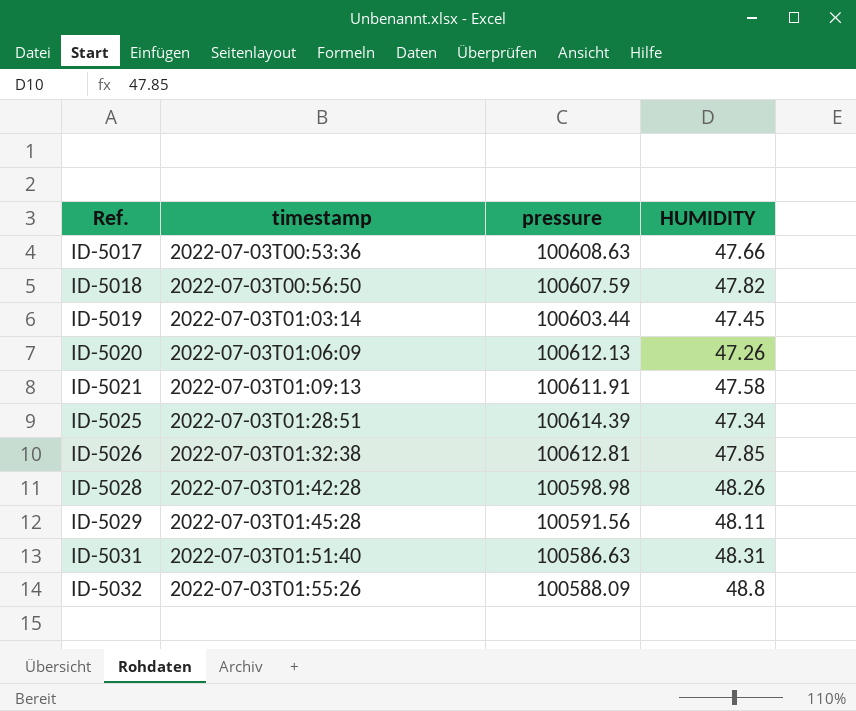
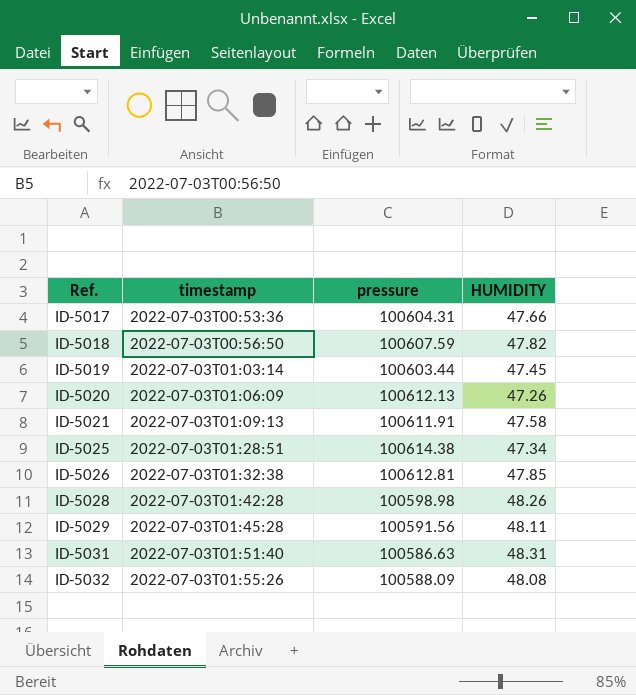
ID-5017 | pressure: 100608.63 -> 100604.31
ID-5025 | pressure: 100614.39 -> 100614.38
ID-5032 | HUMIDITY: 48.8 -> 48.08

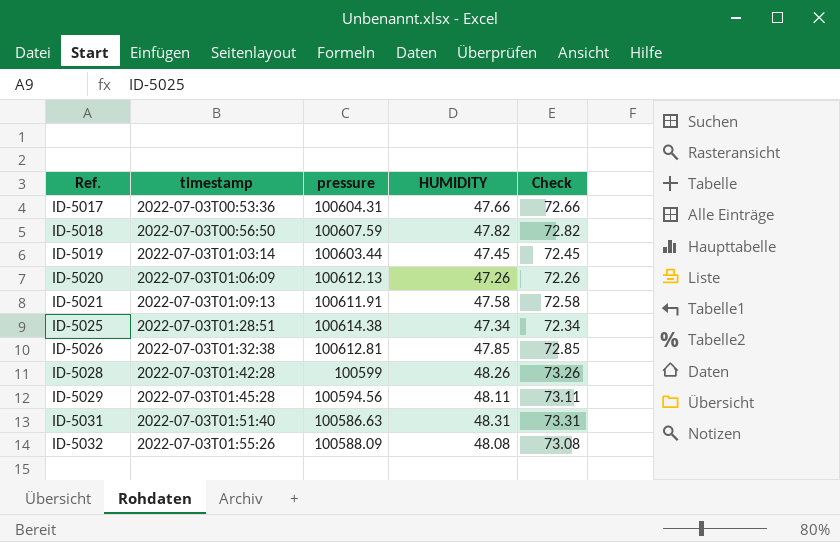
column Check | formula: none -> [HUMIDITY] + 25
ID-5028 | pressure: 100598.98 -> 100599
ID-5029 | pressure: 100591.56 -> 100594.56

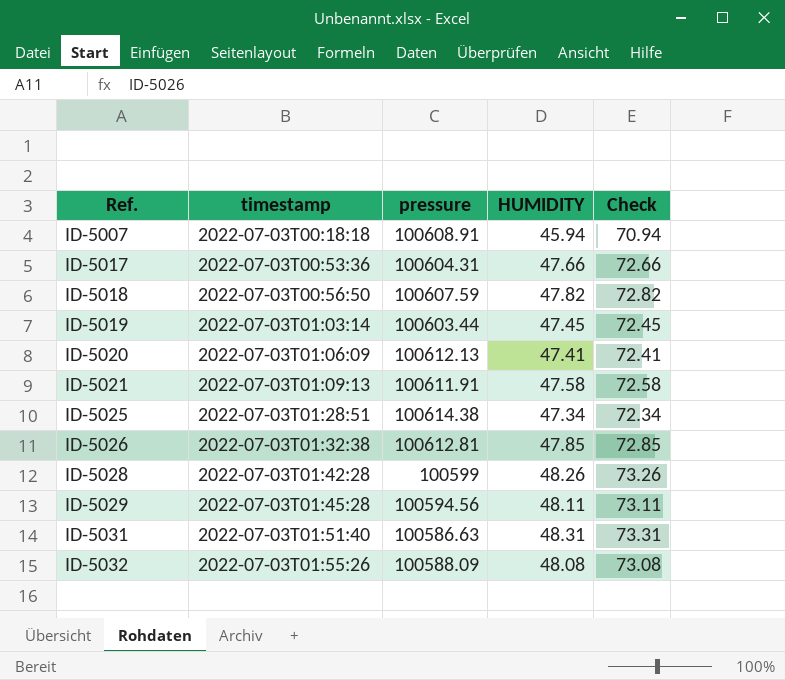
row ID-5007: none -> 2022-07-03T00:18:18 | 100608.91 | 45.94 | 70.94
ID-5020 | HUMIDITY: 47.26 -> 47.41
ID-5020 | Check: 72.26 -> 72.41

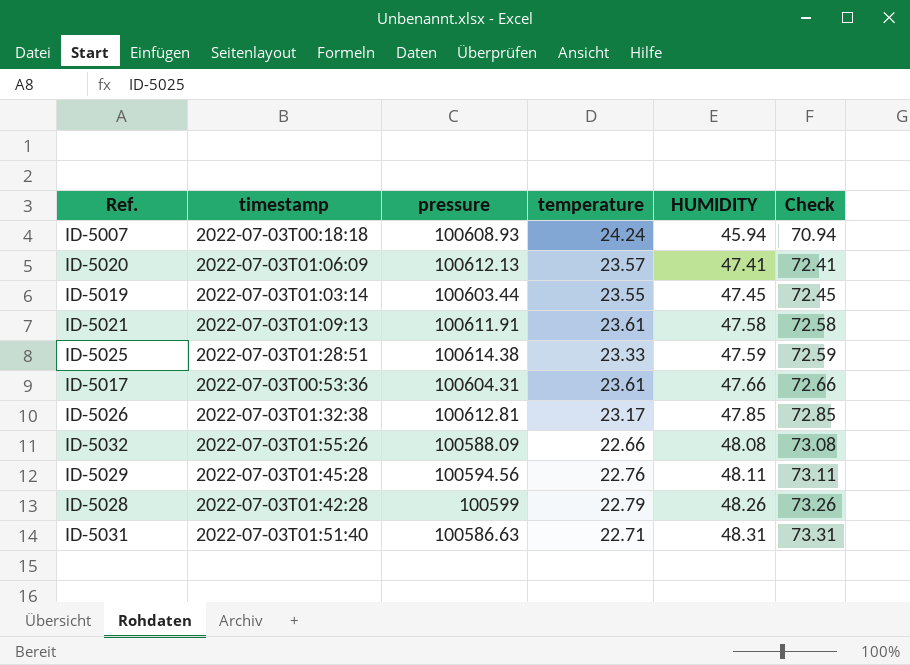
row order: Ref. ascending -> HUMIDITY ascending
column temperature | position: none -> 4
row ID-5018: 2022-07-03T00:56:50 | 100607.59 | 47.82 | 72.82 -> none
ID-5007 | pressure: 100608.91 -> 100608.93
ID-5025 | HUMIDITY: 47.34 -> 47.59
ID-5025 | Check: 72.34 -> 72.59

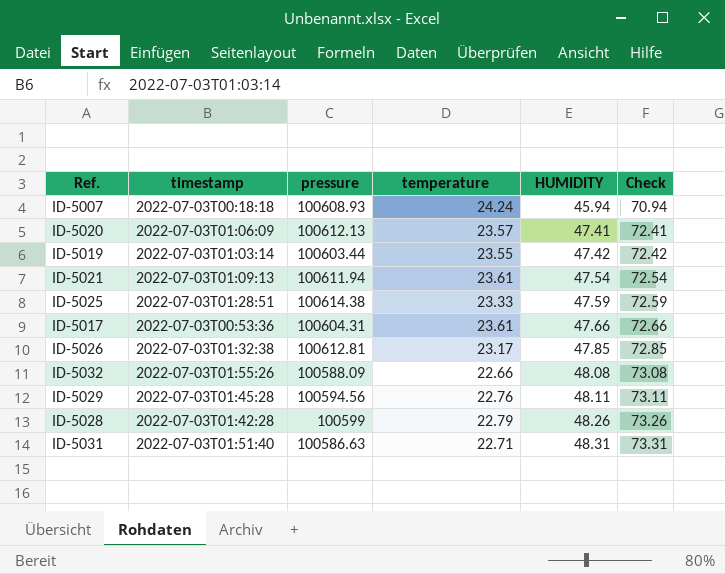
ID-5019 | HUMIDITY: 47.45 -> 47.42
ID-5019 | Check: 72.45 -> 72.42
ID-5021 | pressure: 100611.91 -> 100611.94
ID-5021 | HUMIDITY: 47.58 -> 47.54
ID-5021 | Check: 72.58 -> 72.54

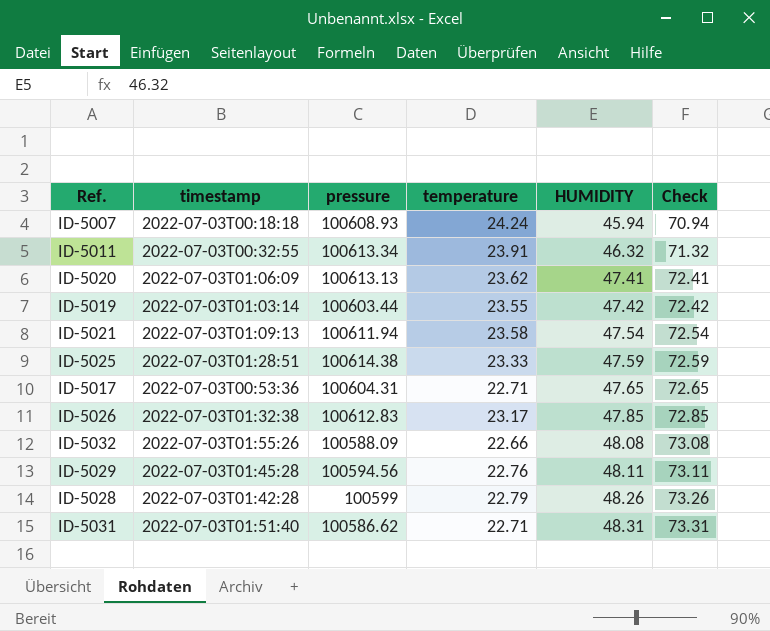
row ID-5011: none -> 2022-07-03T00:32:55 | 100613.34 | 23.91 | 46.32 | 71.32
ID-5020 | pressure: 100612.13 -> 100613.13
ID-5020 | temperature: 23.57 -> 23.62
ID-5021 | temperature: 23.61 -> 23.58
ID-5017 | temperature: 23.61 -> 22.71
ID-5017 | HUMIDITY: 47.66 -> 47.65
ID-5017 | Check: 72.66 -> 72.65
ID-5026 | pressure: 100612.81 -> 100612.83
ID-5031 | pressure: 100586.63 -> 100586.62

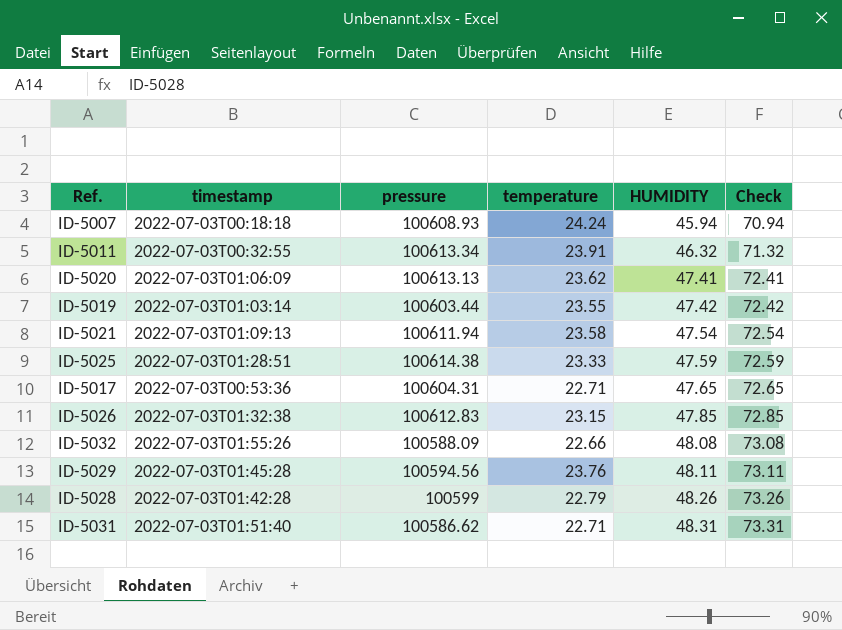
ID-5026 | temperature: 23.17 -> 23.15
ID-5029 | temperature: 22.76 -> 23.76

